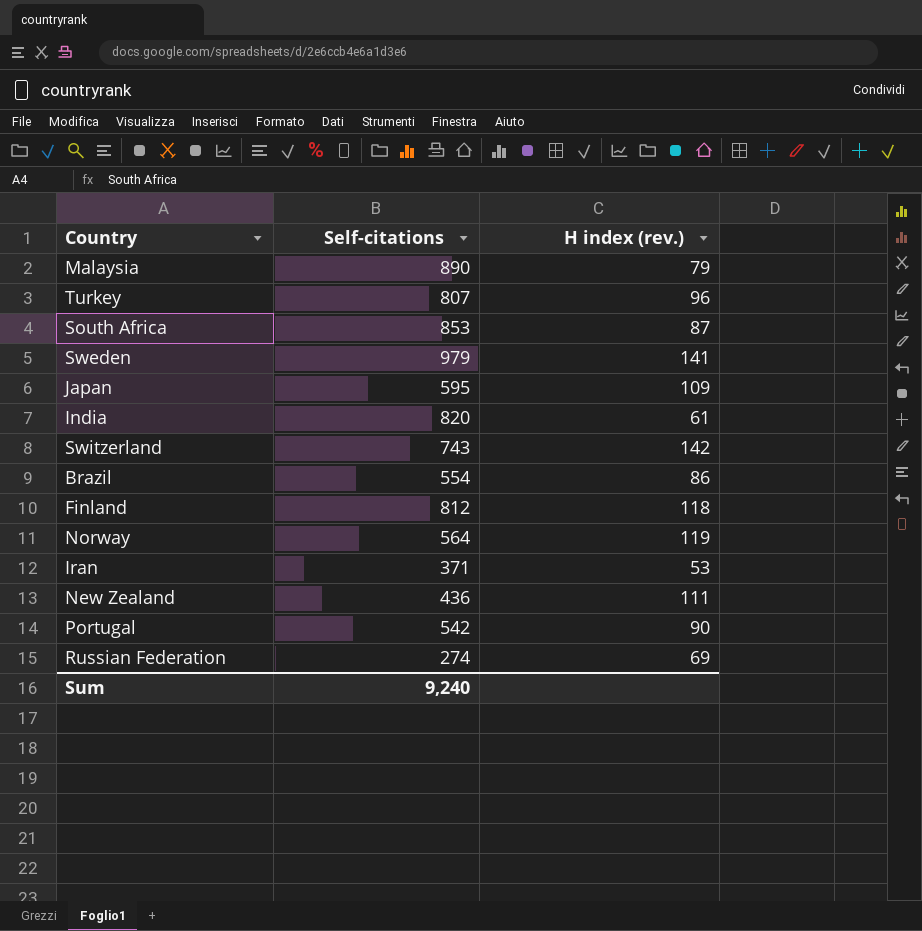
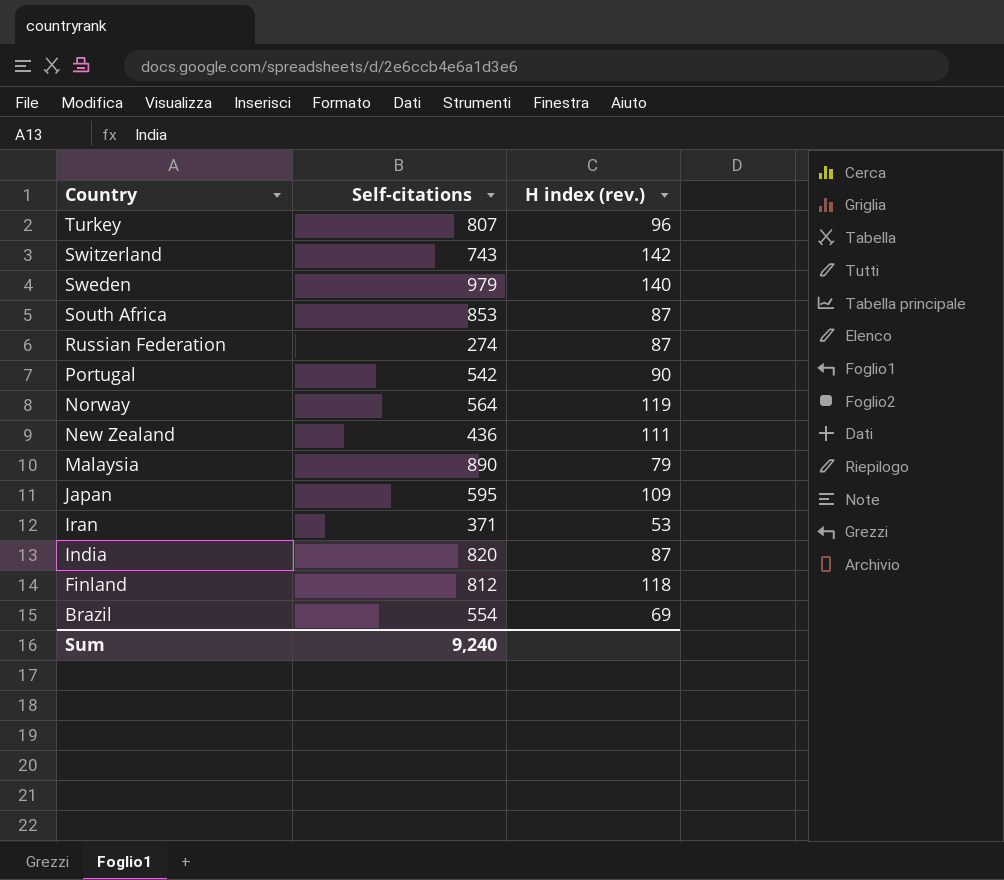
row order: none -> Country descending
Sweden | H index (rev.): 141 -> 140
Russian Federation | H index (rev.): 69 -> 87
India | H index (rev.): 61 -> 87
Brazil | H index (rev.): 86 -> 69

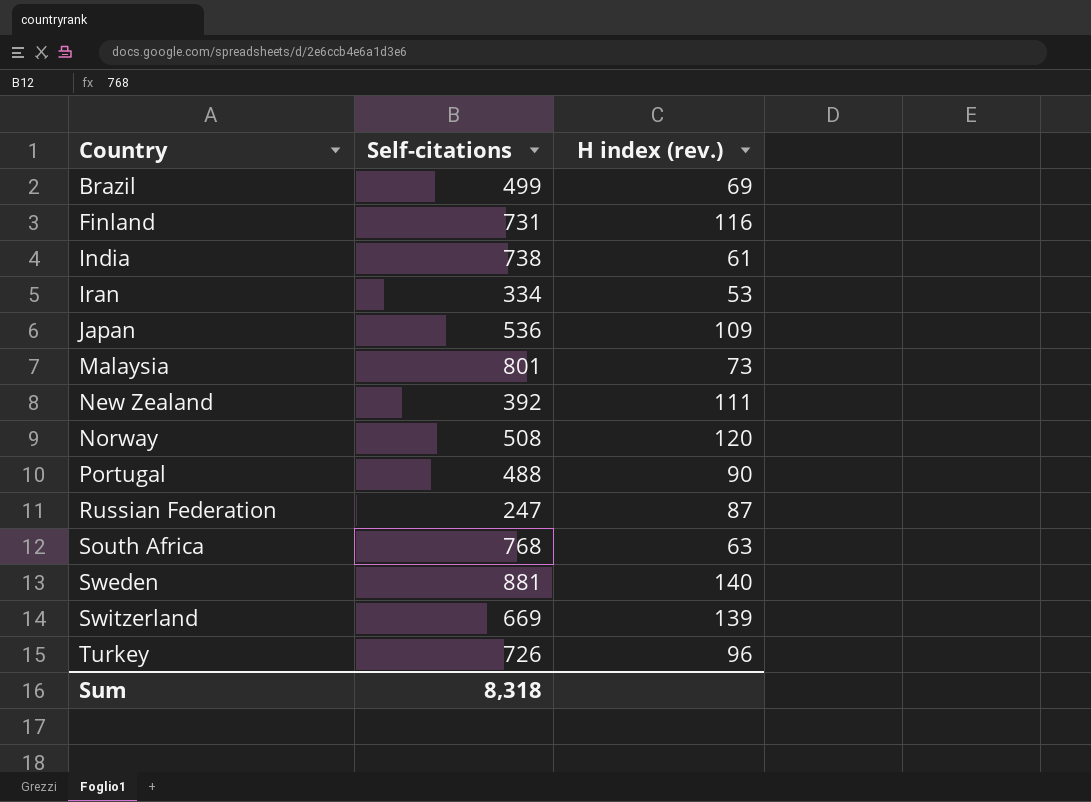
row order: Country descending -> Country ascending
Brazil | Self-citations: 554 -> 499
Finland | Self-citations: 812 -> 731
Finland | H index (rev.): 118 -> 116
India | Self-citations: 820 -> 738
India | H index (rev.): 87 -> 61
Iran | Self-citations: 371 -> 334
Japan | Self-citations: 595 -> 536
Malaysia | Self-citations: 890 -> 801
Malaysia | H index (rev.): 79 -> 73
New Zealand | Self-citations: 436 -> 392
Norway | Self-citations: 564 -> 508
Norway | H index (rev.): 119 -> 120
Portugal | Self-citations: 542 -> 488
Russian Federation | Self-citations: 274 -> 247
South Africa | Self-citations: 853 -> 768
South Africa | H index (rev.): 87 -> 63
Sweden | Self-citations: 979 -> 881
Switzerland | Self-citations: 743 -> 669
Switzerland | H index (rev.): 142 -> 139
Turkey | Self-citations: 807 -> 726
Sum | Self-citations: 9,240 -> 8,318

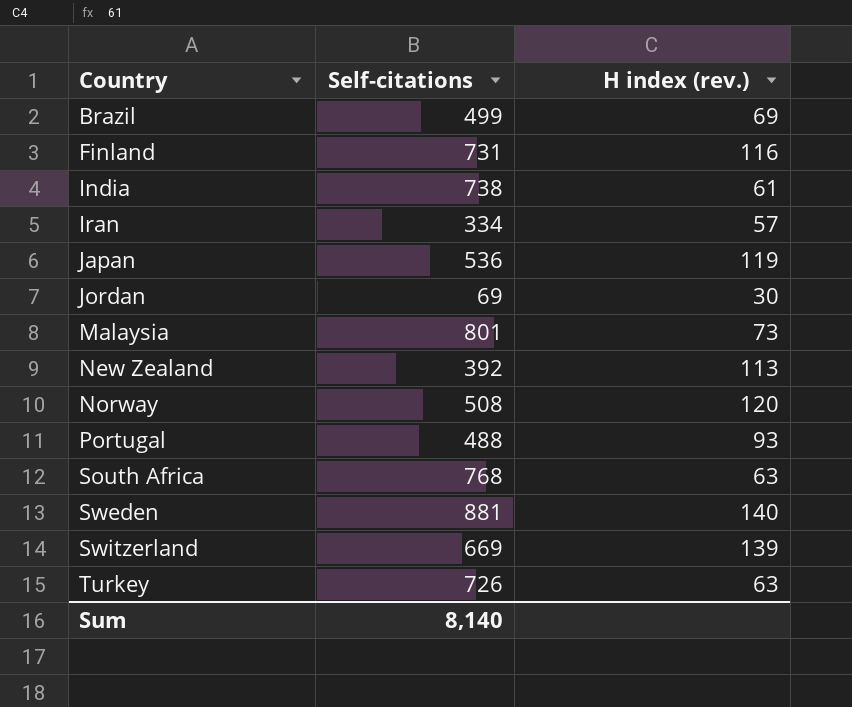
row Russian Federation: 247 | 87 -> none
Iran | H index (rev.): 53 -> 57
Japan | H index (rev.): 109 -> 119
row Jordan: none -> 69 | 30
New Zealand | H index (rev.): 111 -> 113
Portugal | H index (rev.): 90 -> 93
Turkey | H index (rev.): 96 -> 63
Sum | Self-citations: 8,318 -> 8,140

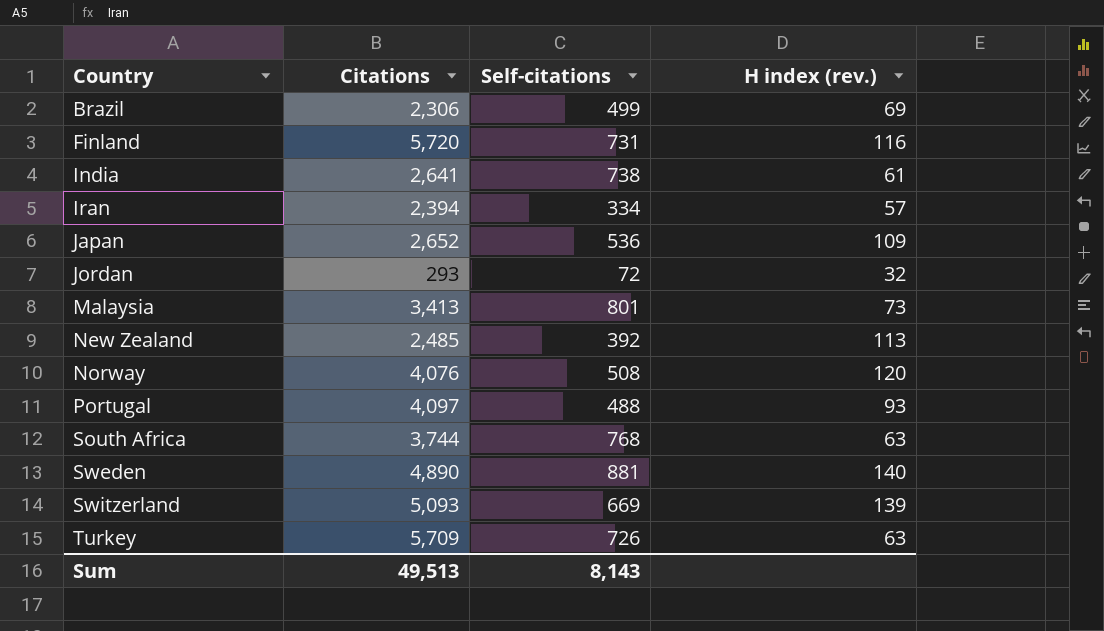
column Citations | position: none -> 2
Japan | H index (rev.): 119 -> 109
Jordan | Self-citations: 69 -> 72
Jordan | H index (rev.): 30 -> 32
Sum | Self-citations: 8,140 -> 8,143

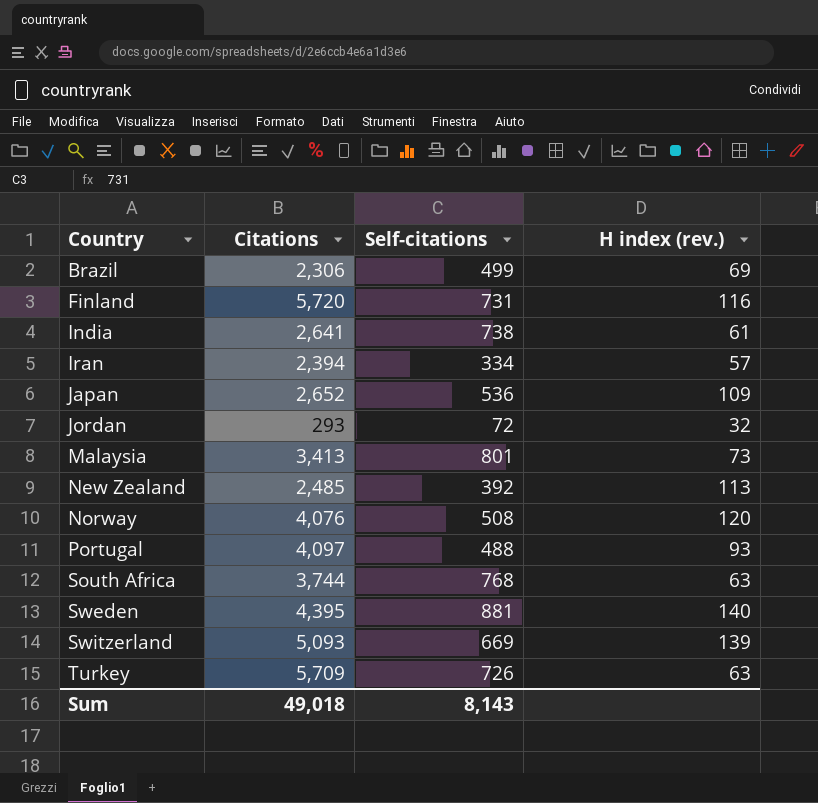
Sweden | Citations: 4,890 -> 4,395
Sum | Citations: 49,513 -> 49,018

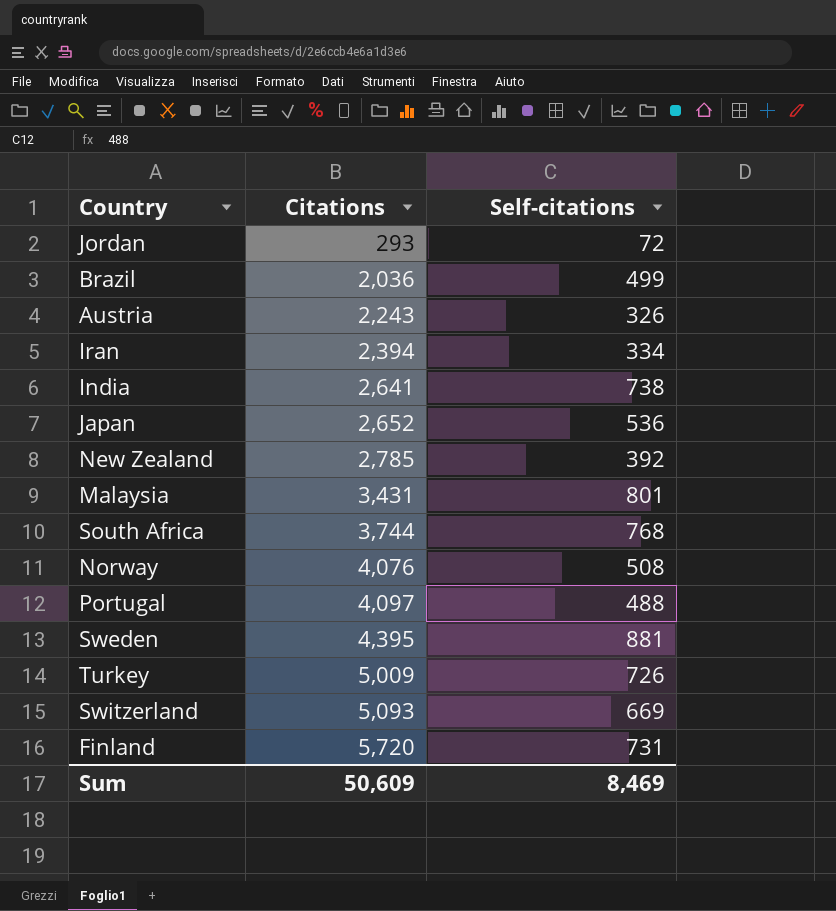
row order: Country ascending -> Citations ascending
column H index (rev.) | position: 4 -> none
Brazil | Citations: 2,306 -> 2,036
row Austria: none -> 2,243 | 326
New Zealand | Citations: 2,485 -> 2,785
Malaysia | Citations: 3,413 -> 3,431
Turkey | Citations: 5,709 -> 5,009
Sum | Citations: 49,018 -> 50,609
Sum | Self-citations: 8,143 -> 8,469

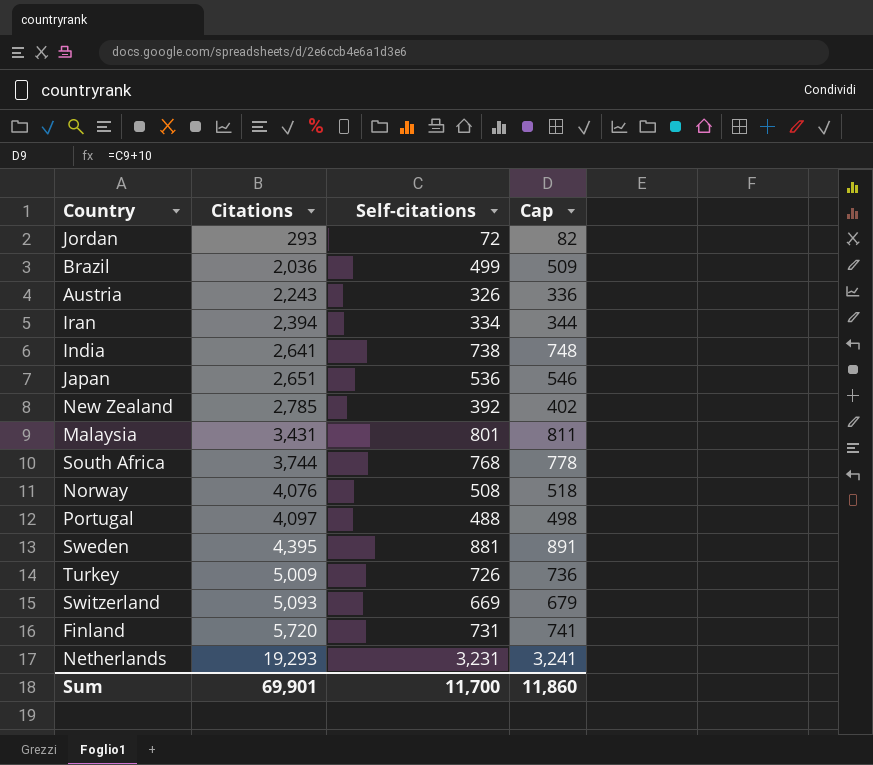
column Cap | formula: none -> [Self-citations] + 10
Japan | Citations: 2,652 -> 2,651
row Netherlands: none -> 19,293 | 3,231 | 3,241
Sum | Citations: 50,609 -> 69,901
Sum | Self-citations: 8,469 -> 11,700

